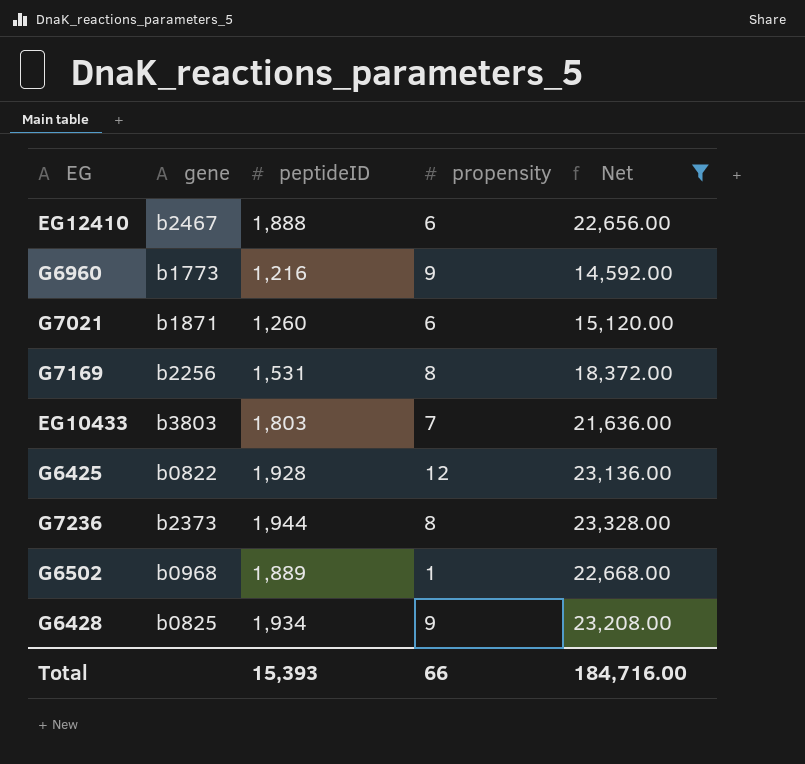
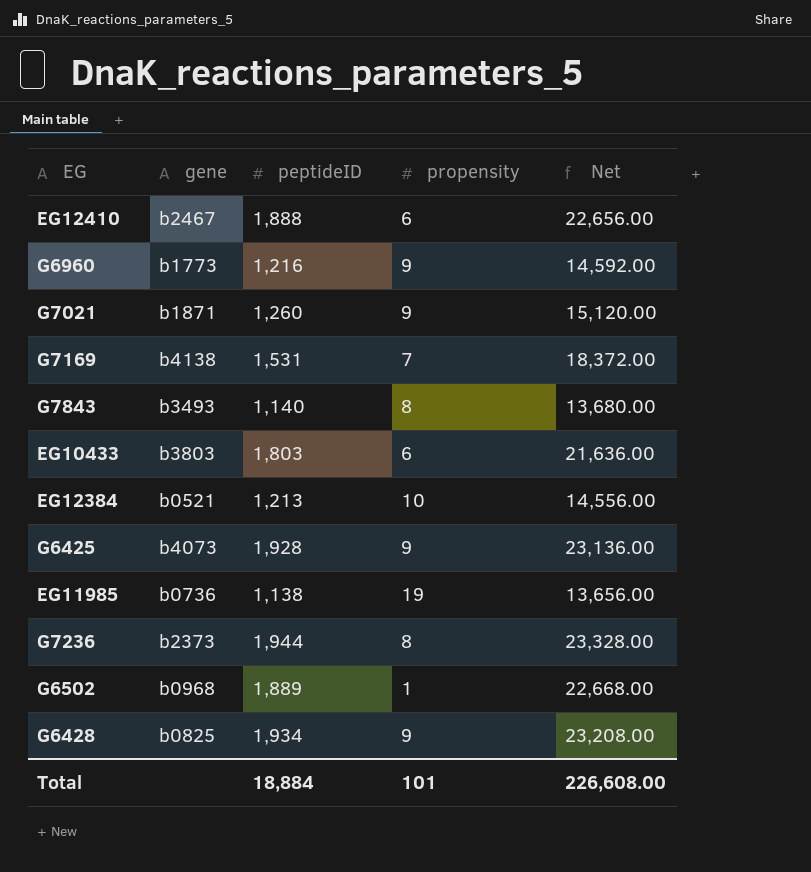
filter: Net >= 14,592.00 -> none
G7021 | propensity: 6 -> 9
G7169 | gene: b2256 -> b4138
G7169 | propensity: 8 -> 7
EG10433 | propensity: 7 -> 6
G6425 | gene: b0822 -> b4073
G6425 | propensity: 12 -> 9
Total | peptideID: 15,393 -> 18,884
Total | propensity: 66 -> 101
Total | Net: 184,716.00 -> 226,608.00

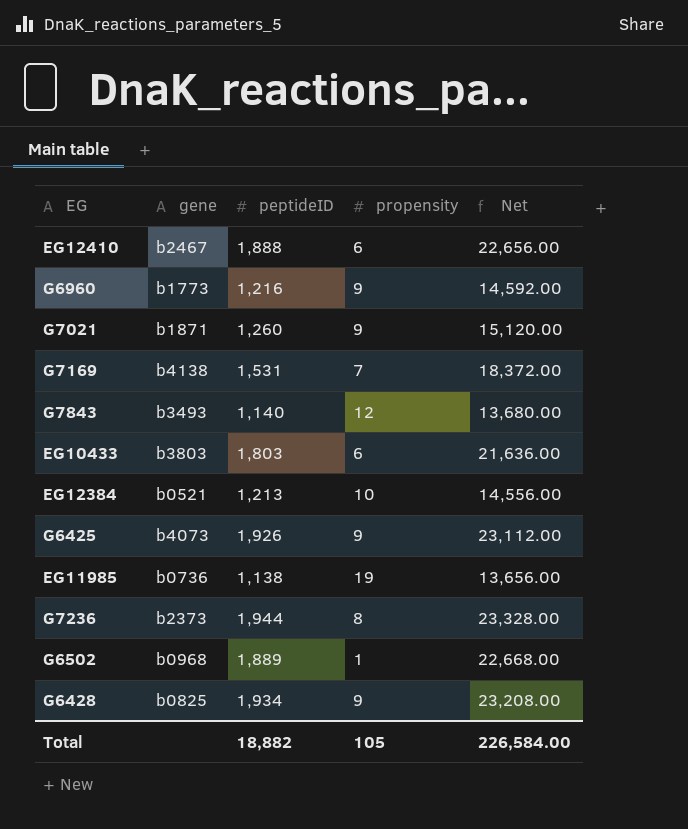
G7843 | propensity: 8 -> 12
G6425 | peptideID: 1,928 -> 1,926
G6425 | Net: 23,136.00 -> 23,112.00
Total | peptideID: 18,884 -> 18,882
Total | propensity: 101 -> 105
Total | Net: 226,608.00 -> 226,584.00

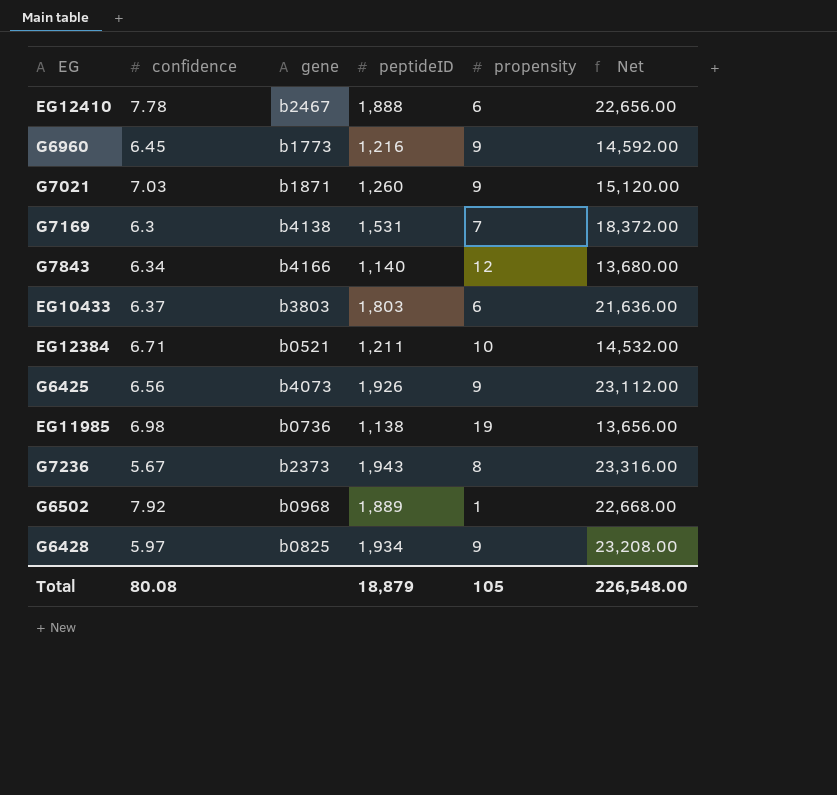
column confidence | position: none -> 2
G7843 | gene: b3493 -> b4166
EG12384 | peptideID: 1,213 -> 1,211
EG12384 | Net: 14,556.00 -> 14,532.00
G7236 | peptideID: 1,944 -> 1,943
G7236 | Net: 23,328.00 -> 23,316.00
Total | peptideID: 18,882 -> 18,879
Total | Net: 226,584.00 -> 226,548.00

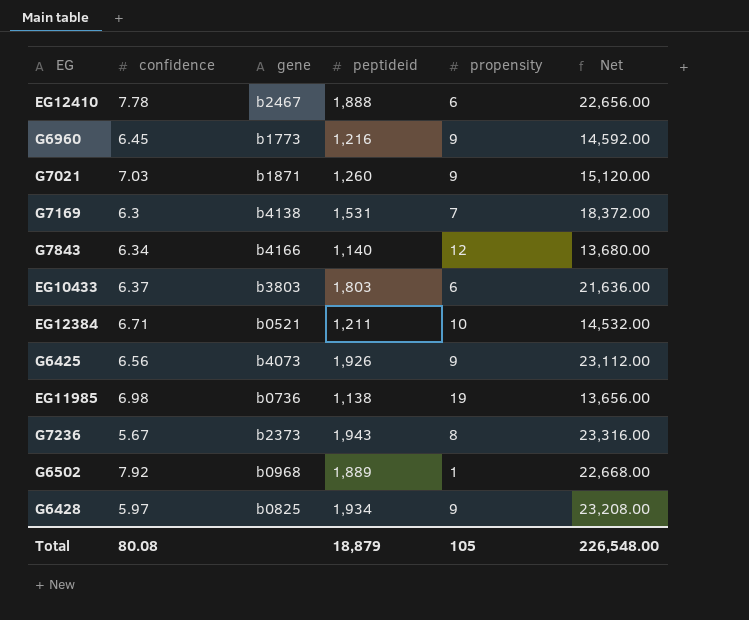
column name: peptideID -> peptideid

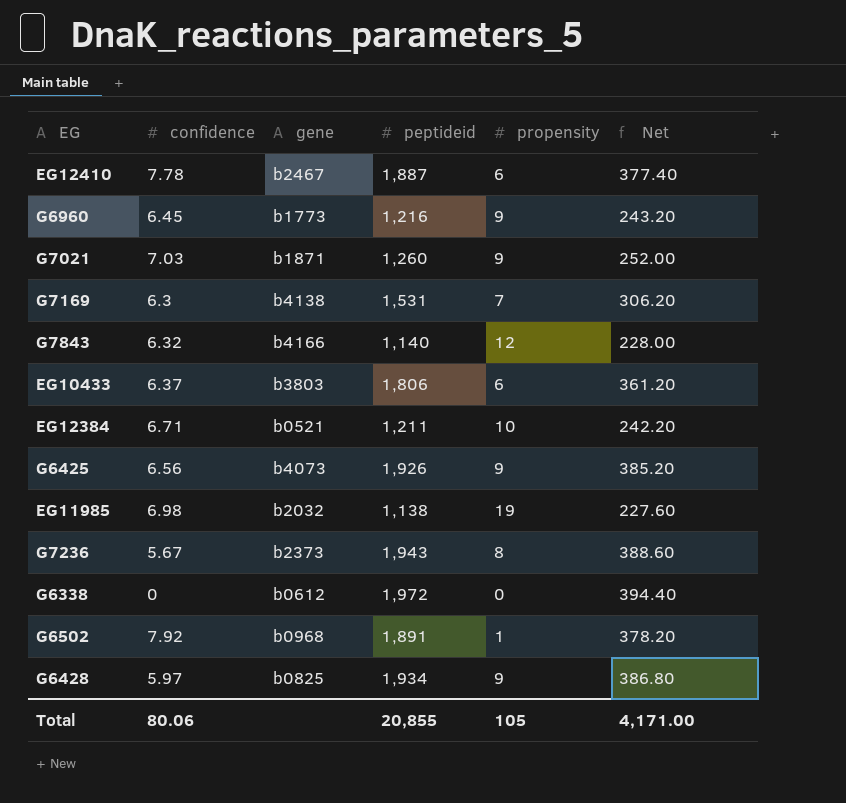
column Net | formula: [peptideid] * 12 -> [peptideid] * 0.2
EG12410 | peptideid: 1,888 -> 1,887
G7843 | confidence: 6.34 -> 6.32
EG10433 | peptideid: 1,803 -> 1,806
EG11985 | gene: b0736 -> b2032
row G6338: none -> 0 | b0612 | 1,972 | 0 | 394.40
G6502 | peptideid: 1,889 -> 1,891
Total | confidence: 80.08 -> 80.06
Total | peptideid: 18,879 -> 20,855
Total | Net: 226,548.00 -> 4,171.00

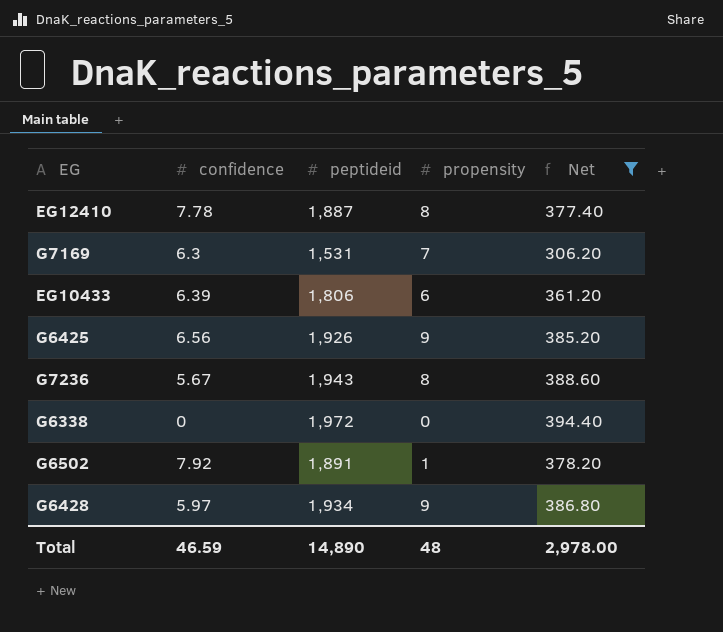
filter: none -> Net >= 306.20
column gene | position: 3 -> none
EG12410 | propensity: 6 -> 8
EG10433 | confidence: 6.37 -> 6.39
Total | confidence: 80.06 -> 46.59
Total | peptideid: 20,855 -> 14,890
Total | propensity: 105 -> 48
Total | Net: 4,171.00 -> 2,978.00

